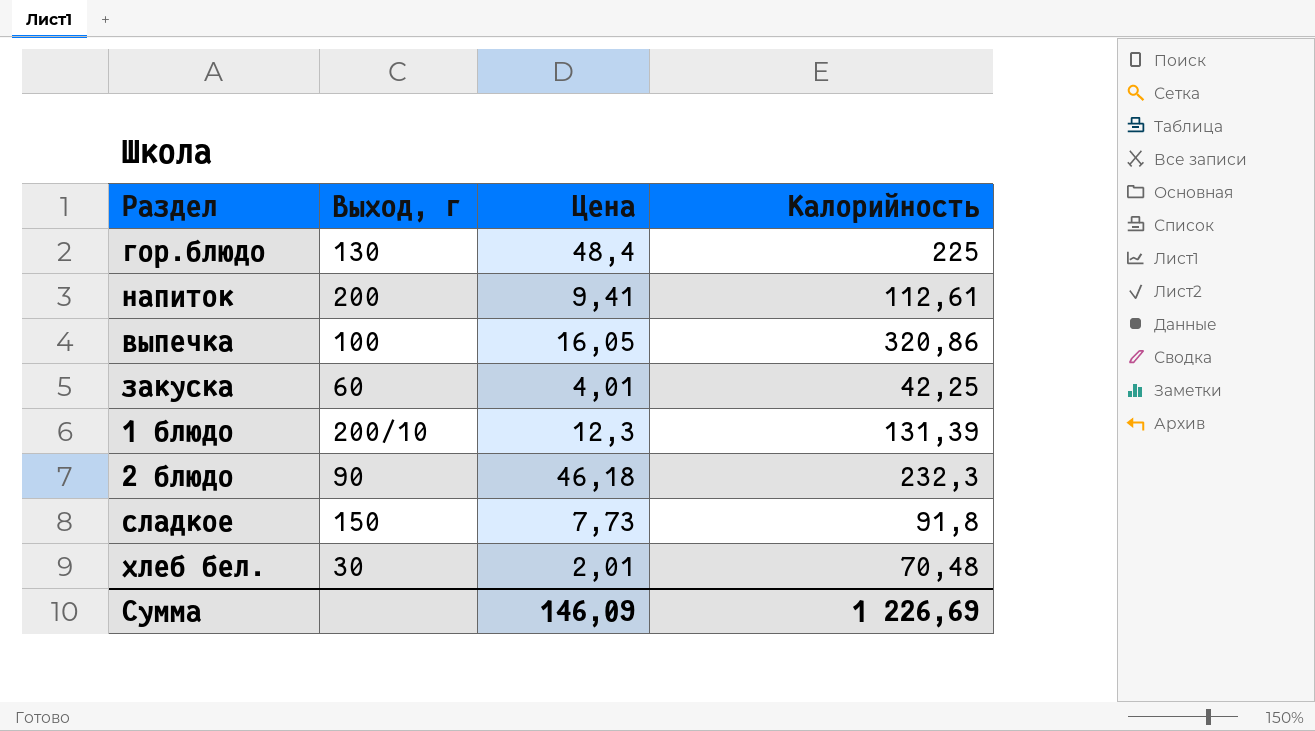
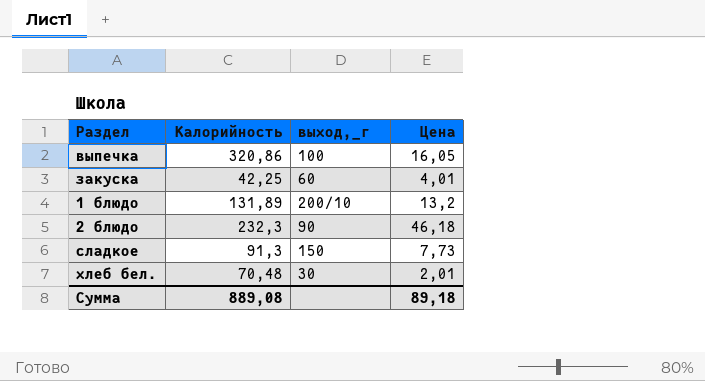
column Калорийность | position: 4 -> 2
column name: Выход, г -> выход,_г
row гор.блюдо: 130 | 48,4 | 225 -> none
row напиток: 200 | 9,41 | 112,61 -> none
1 блюдо | Калорийность: 131,39 -> 131,89
1 блюдо | Цена: 12,3 -> 13,2
сладкое | Калорийность: 91,8 -> 91,3
Сумма | Калорийность: 1 226,69 -> 889,08
Сумма | Цена: 146,09 -> 89,18

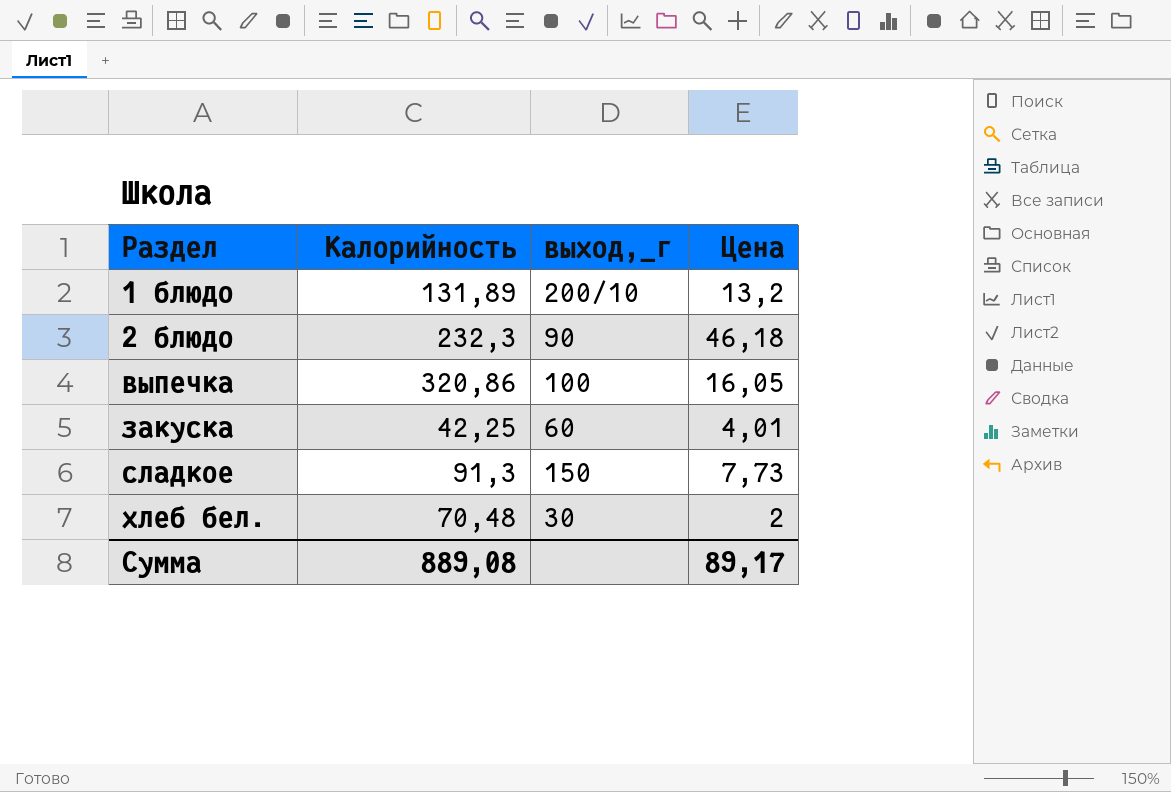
row order: none -> Раздел ascending
хлеб бел. | Цена: 2,01 -> 2
Сумма | Цена: 89,18 -> 89,17

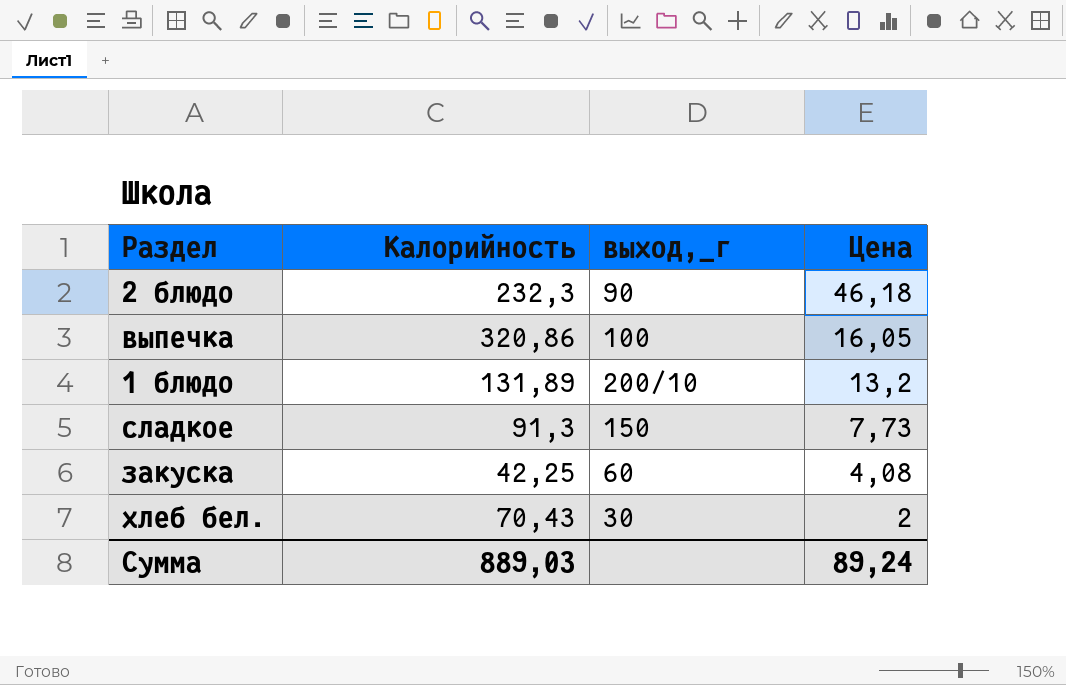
row order: Раздел ascending -> Цена descending
закуска | Цена: 4,01 -> 4,08
хлеб бел. | Калорийность: 70,48 -> 70,43
Сумма | Калорийность: 889,08 -> 889,03
Сумма | Цена: 89,17 -> 89,24

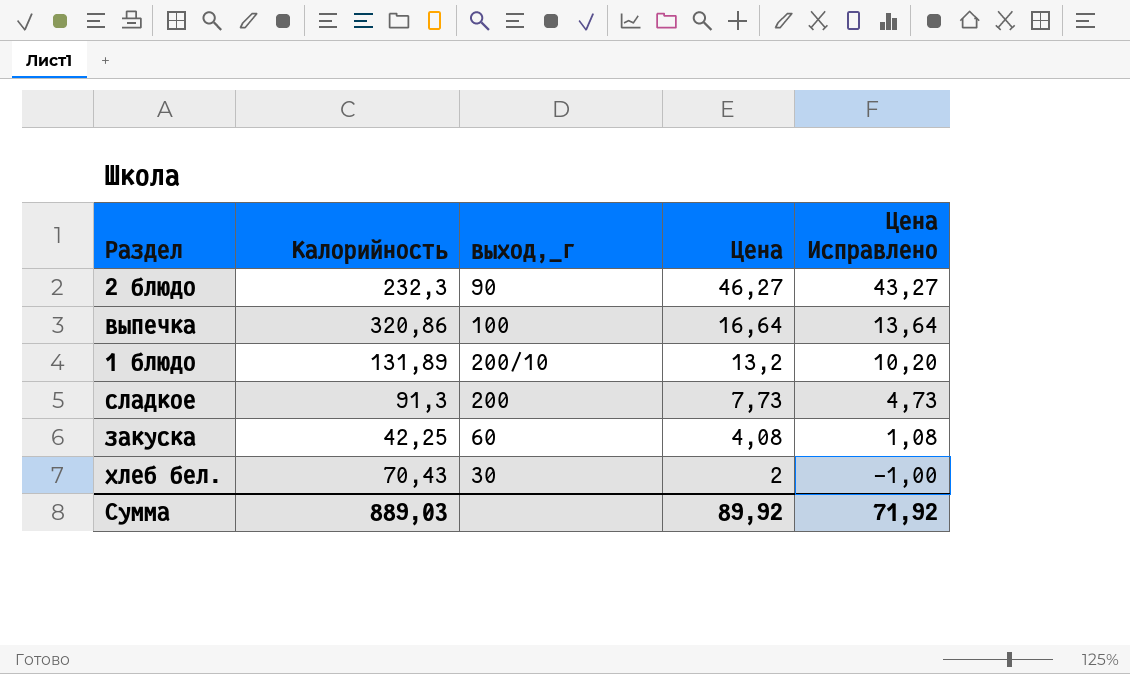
column Цена Исправлено | formula: none -> [Цена] - 3
2 блюдо | Цена: 46,18 -> 46,27
выпечка | Цена: 16,05 -> 16,64
сладкое | выход,_г: 150 -> 200
Сумма | Цена: 89,24 -> 89,92

